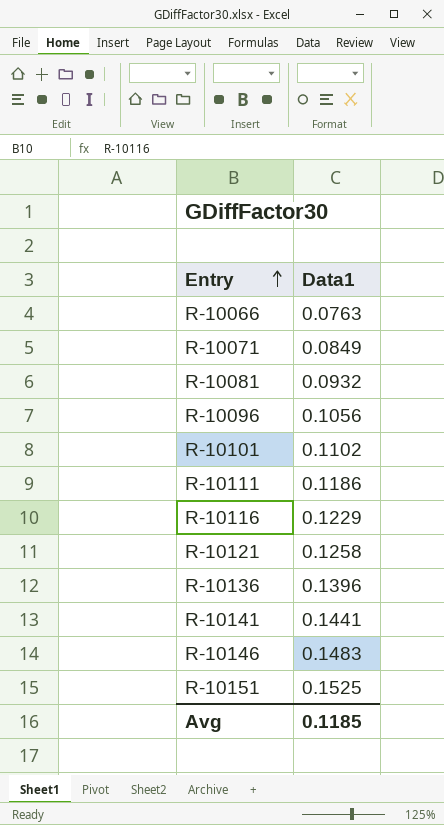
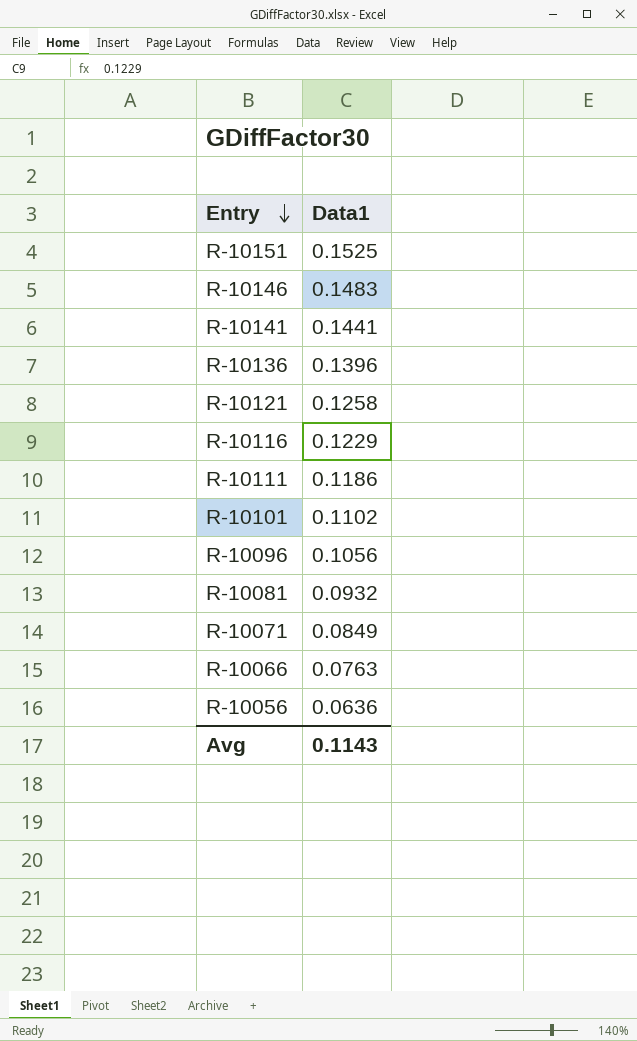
row order: Entry ascending -> Entry descending
row R-10056: none -> 0.0636
Avg | Data1: 0.1185 -> 0.1143

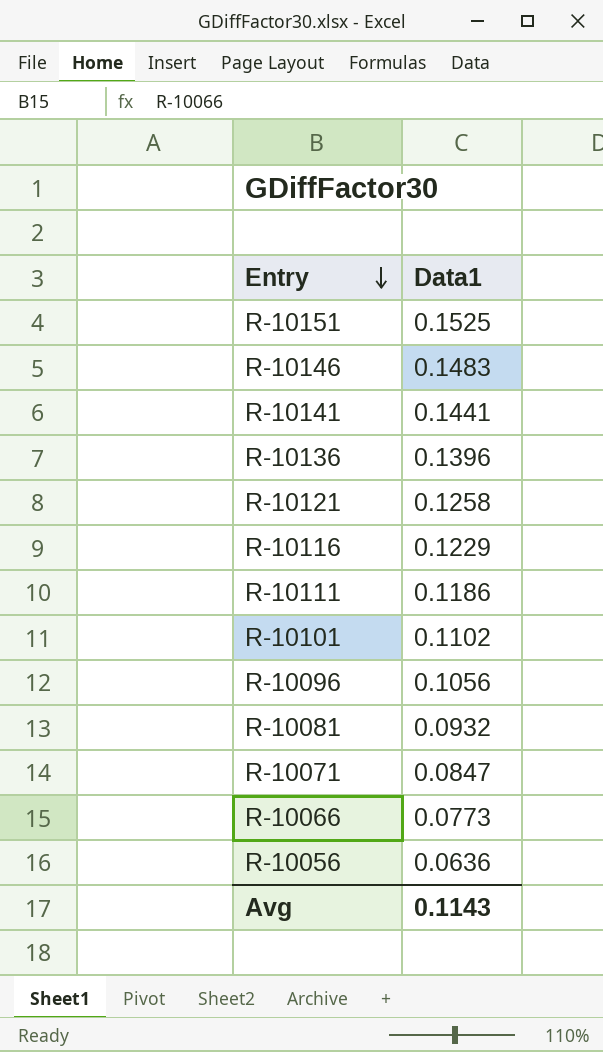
R-10071 | Data1: 0.0849 -> 0.0847
R-10066 | Data1: 0.0763 -> 0.0773

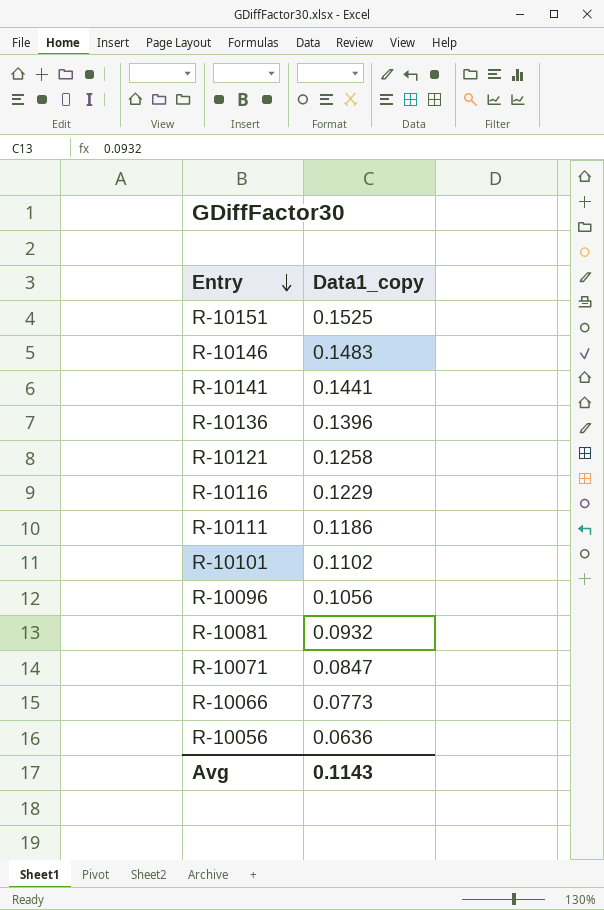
column name: Data1 -> Data1_copy

